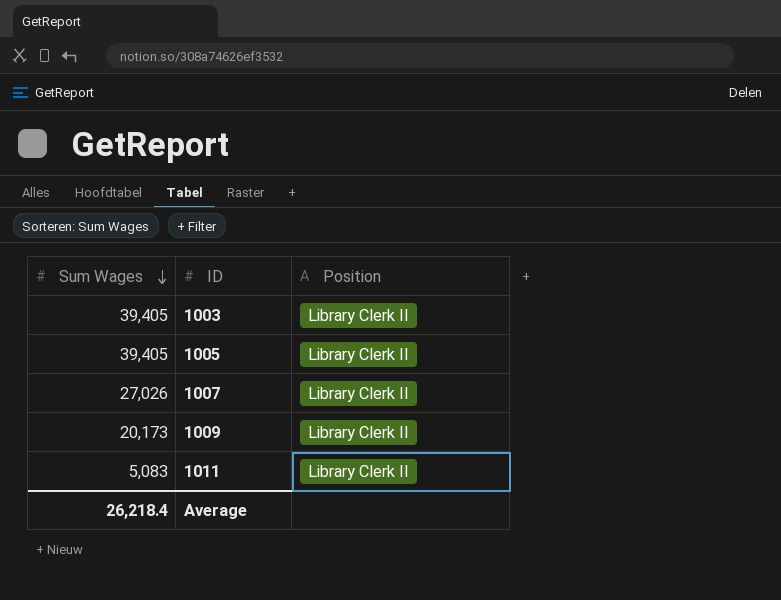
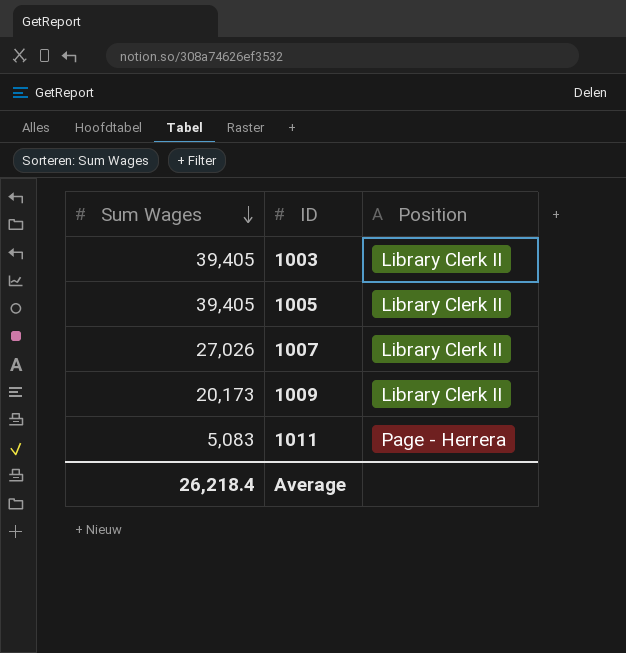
1011 | Position: Library Clerk II -> Page - Herrera

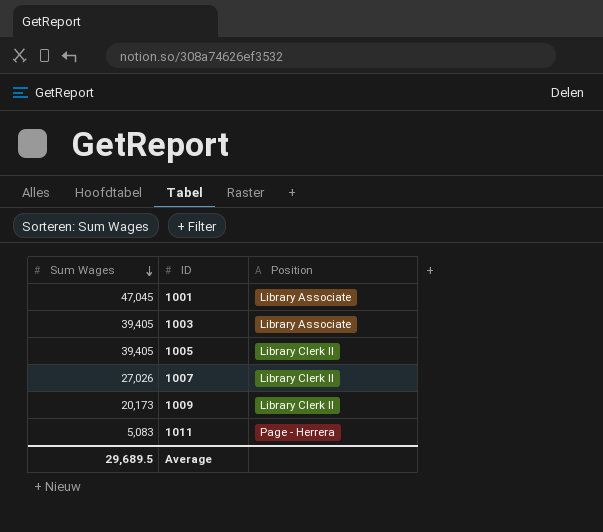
row 1001: none -> 47,045 | Library Associate
1003 | Position: Library Clerk II -> Library Associate
Average | Sum Wages: 26,218.4 -> 29,689.5

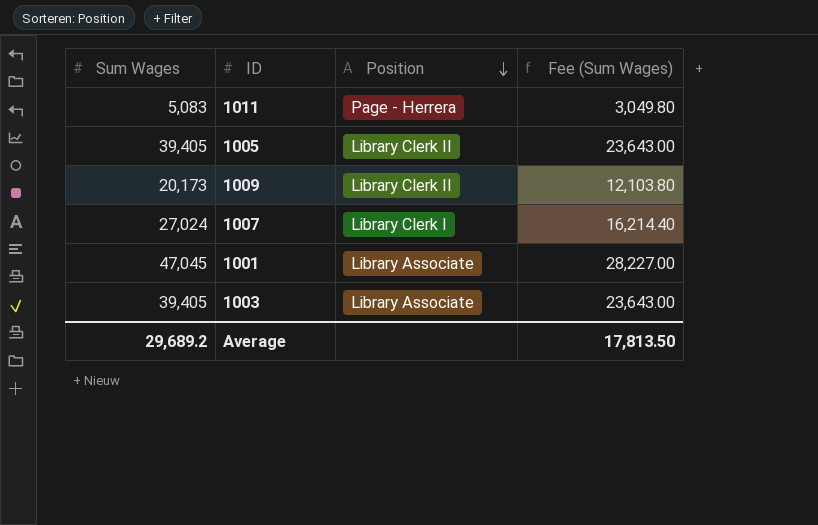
row order: Sum Wages descending -> Position descending
column Fee (Sum Wages) | formula: none -> [Sum Wages] * 0.6
1007 | Sum Wages: 27,026 -> 27,024
1007 | Position: Library Clerk II -> Library Clerk I
Average | Sum Wages: 29,689.5 -> 29,689.2

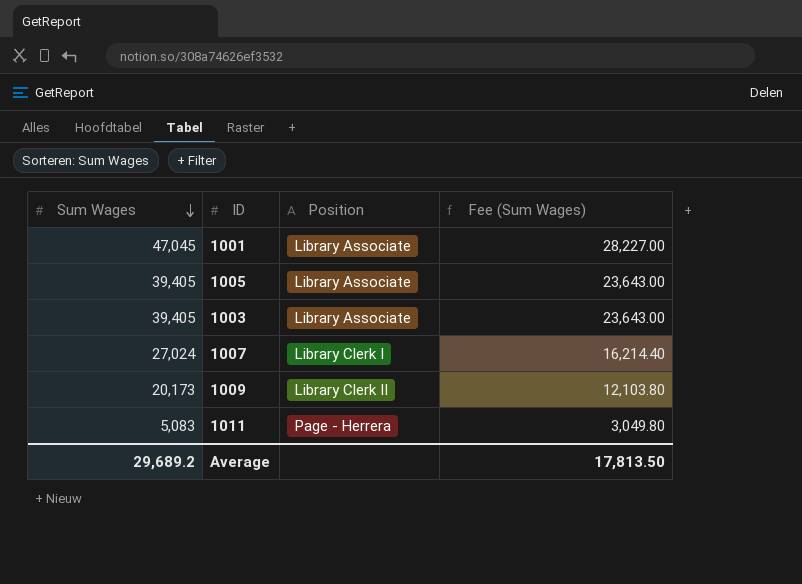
row order: Position descending -> Sum Wages descending
1005 | Position: Library Clerk II -> Library Associate

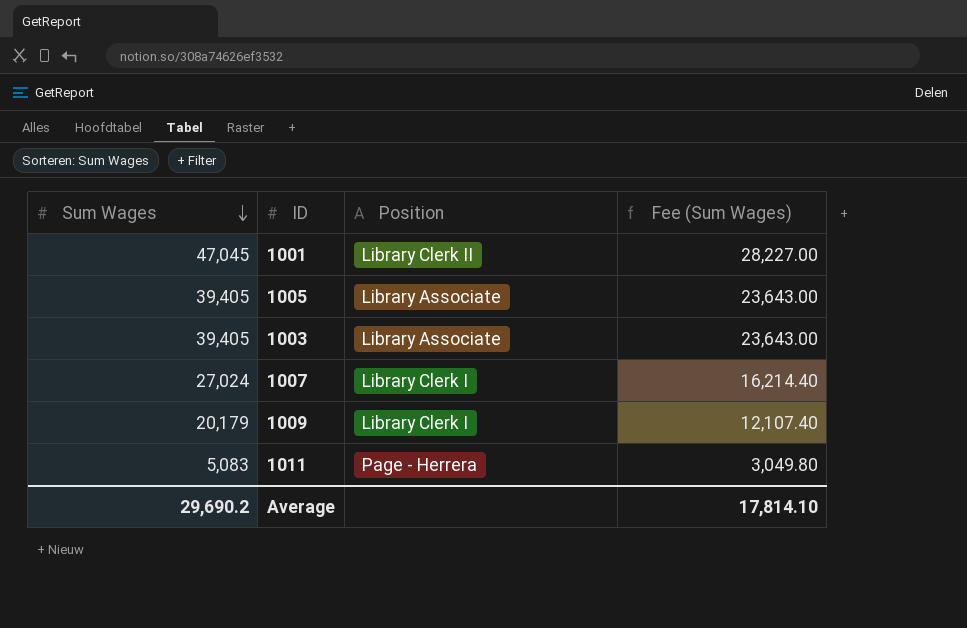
1001 | Position: Library Associate -> Library Clerk II
1009 | Sum Wages: 20,173 -> 20,179
1009 | Position: Library Clerk II -> Library Clerk I
1009 | Fee (Sum Wages): 12,103.80 -> 12,107.40
Average | Sum Wages: 29,689.2 -> 29,690.2
Average | Fee (Sum Wages): 17,813.50 -> 17,814.10

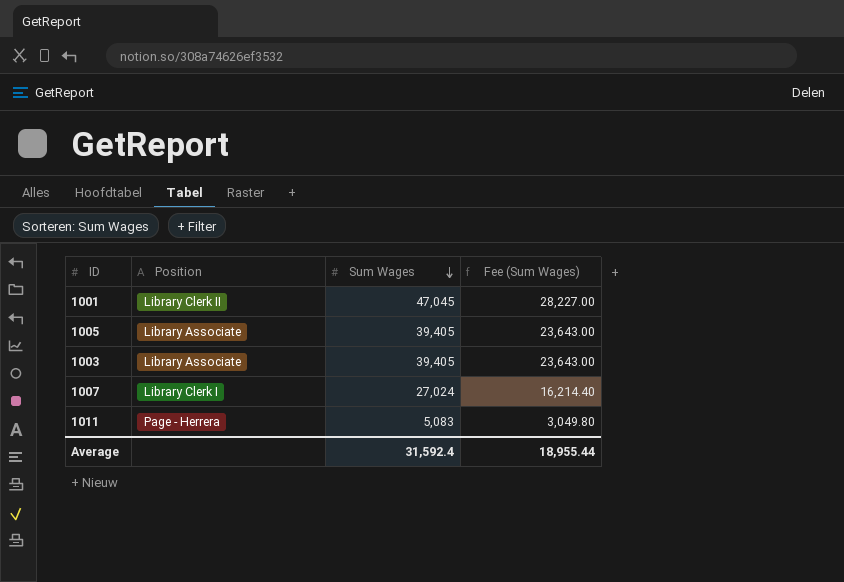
column Sum Wages | position: 1 -> 3
row 1009: 20,179 | Library Clerk I | 12,107.40 -> none
Average | Sum Wages: 29,690.2 -> 31,592.4
Average | Fee (Sum Wages): 17,814.10 -> 18,955.44

